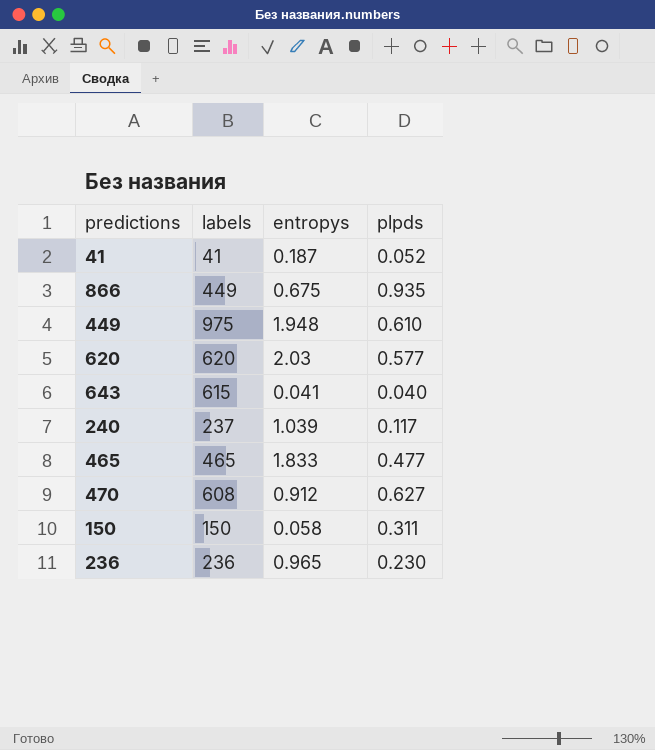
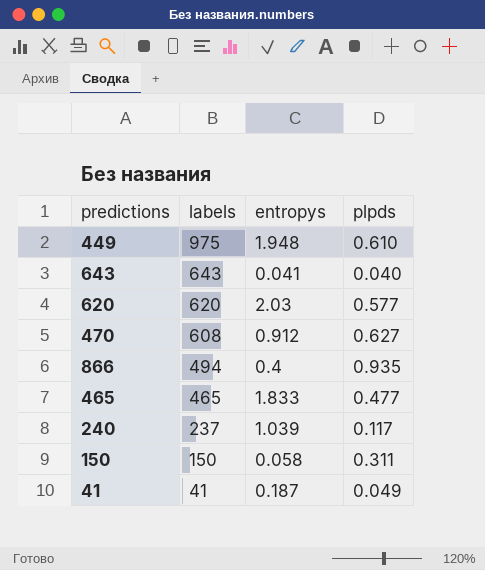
row order: none -> labels descending
row 236: 236 | 0.965 | 0.230 -> none
643 | labels: 615 -> 643
866 | labels: 449 -> 494
866 | entropys: 0.675 -> 0.4
41 | plpds: 0.052 -> 0.049

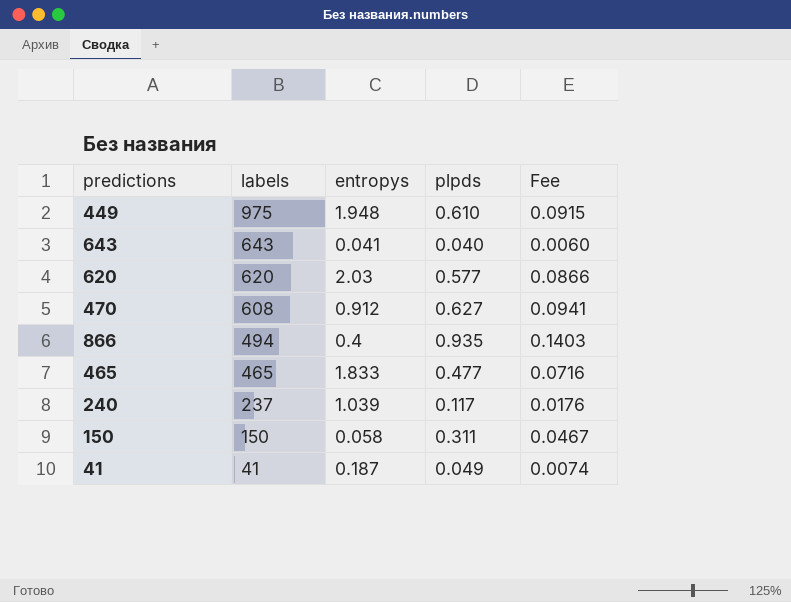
column Fee | formula: none -> [plpds] * 0.15

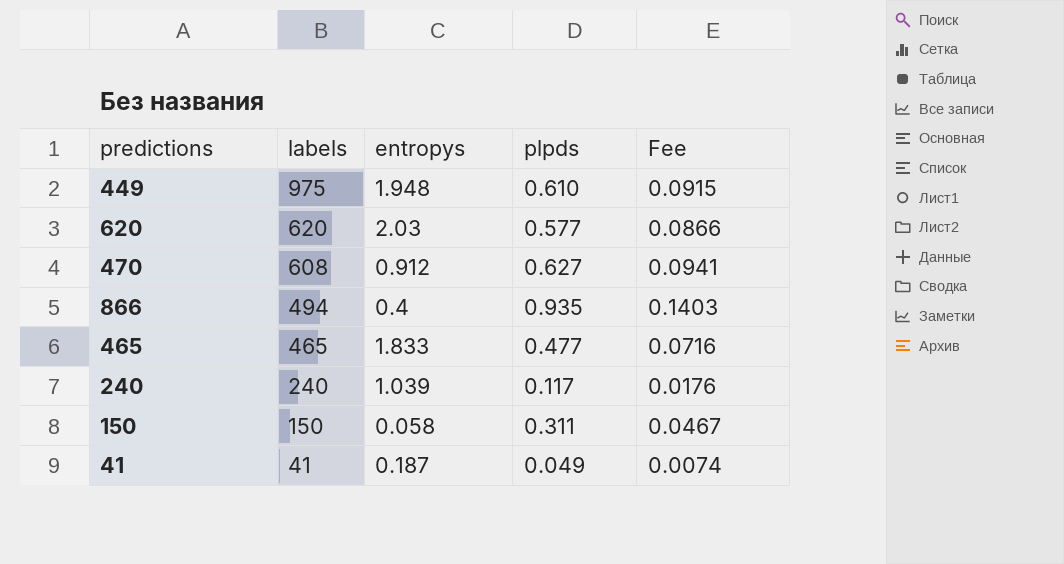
row 643: 643 | 0.041 | 0.040 | 0.0060 -> none
240 | labels: 237 -> 240

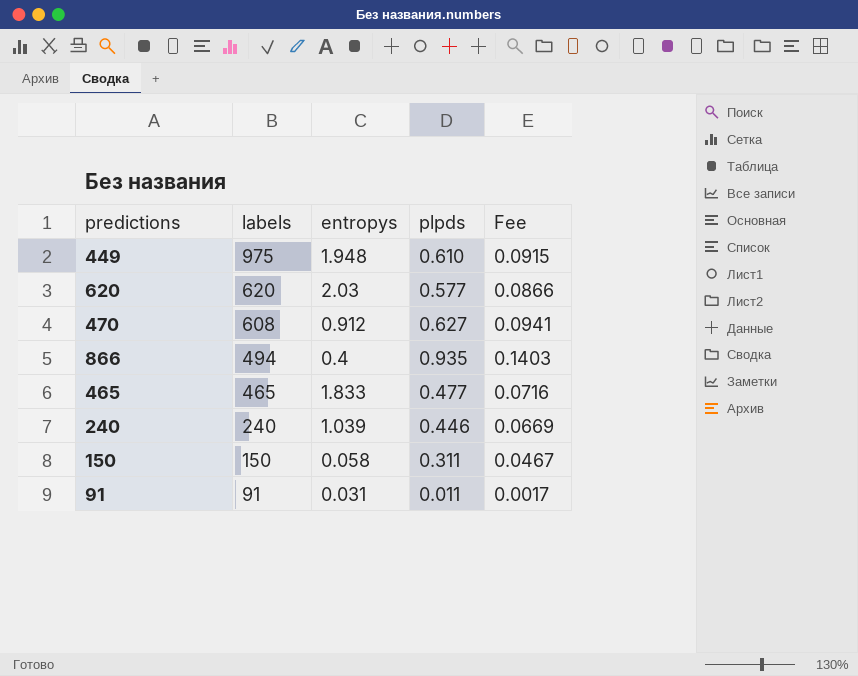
row 41: 41 | 0.187 | 0.049 | 0.0074 -> none
240 | plpds: 0.117 -> 0.446
240 | Fee: 0.0176 -> 0.0669
row 91: none -> 91 | 0.031 | 0.011 | 0.0017

